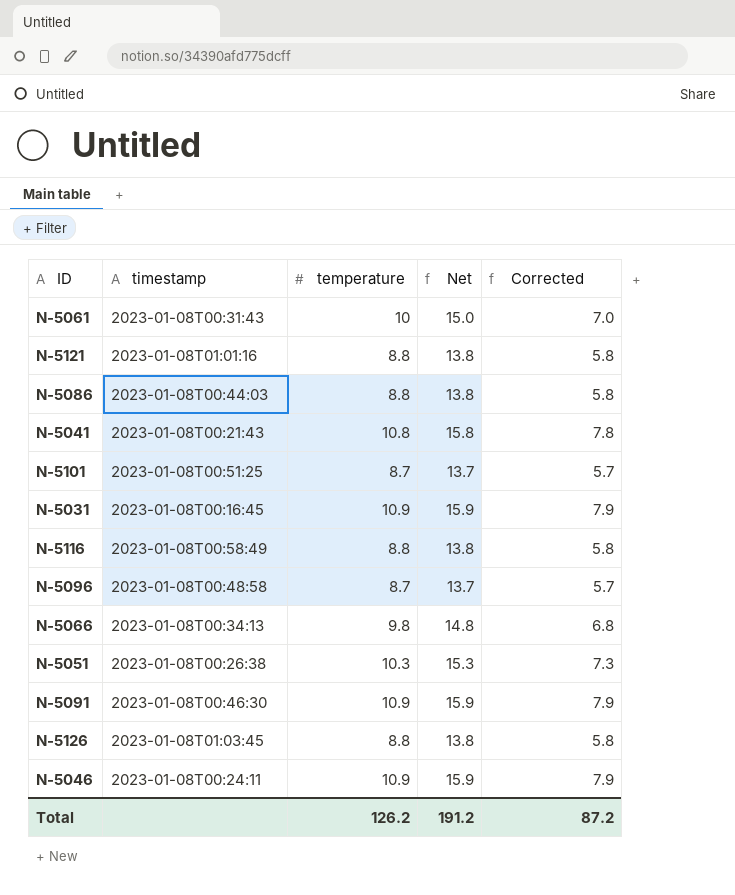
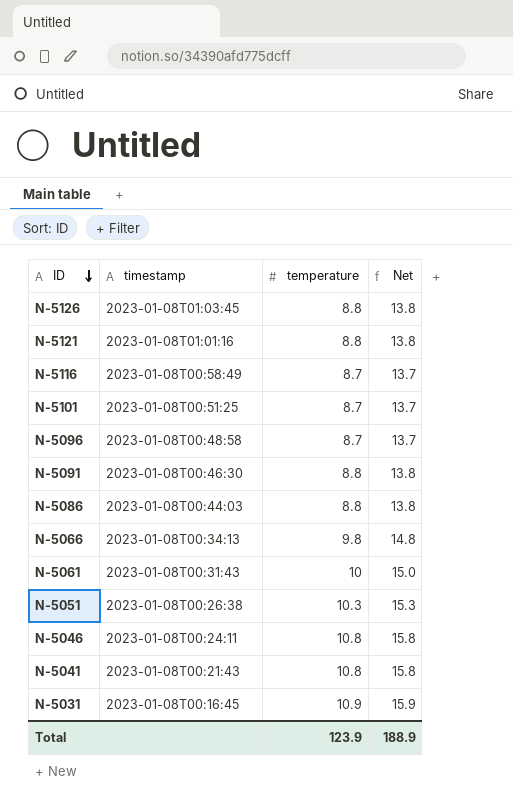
row order: none -> ID descending
column Corrected | formula: [temperature] - 3 -> none
N-5116 | temperature: 8.8 -> 8.7
N-5116 | Net: 13.8 -> 13.7
N-5091 | temperature: 10.9 -> 8.8
N-5091 | Net: 15.9 -> 13.8
N-5046 | temperature: 10.9 -> 10.8
N-5046 | Net: 15.9 -> 15.8
Total | temperature: 126.2 -> 123.9
Total | Net: 191.2 -> 188.9

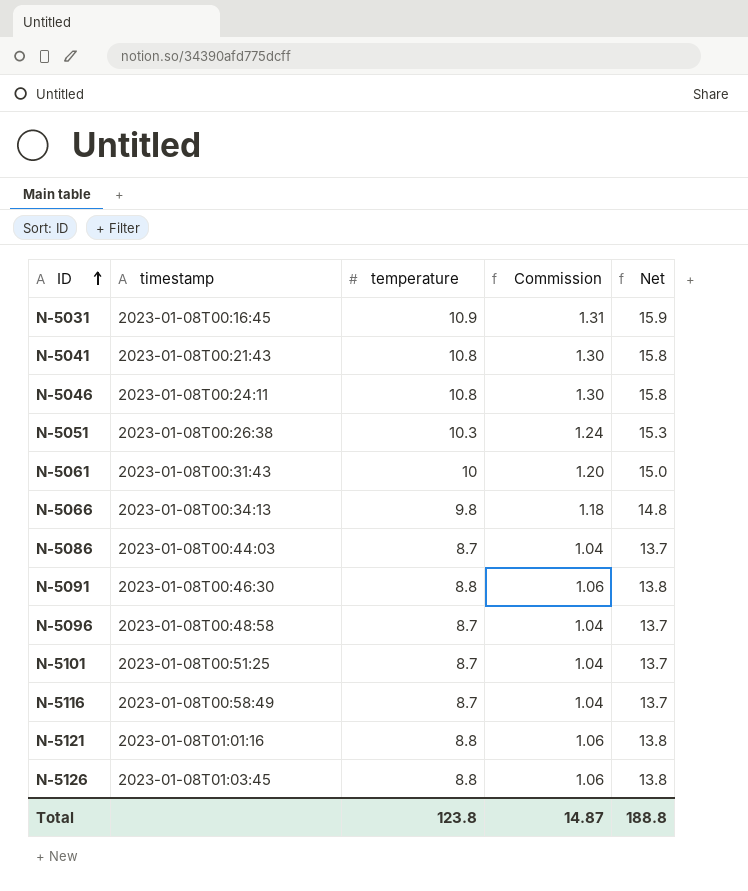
row order: ID descending -> ID ascending
column Commission | formula: none -> [temperature] * 0.12
N-5086 | temperature: 8.8 -> 8.7
N-5086 | Net: 13.8 -> 13.7
Total | temperature: 123.9 -> 123.8
Total | Net: 188.9 -> 188.8

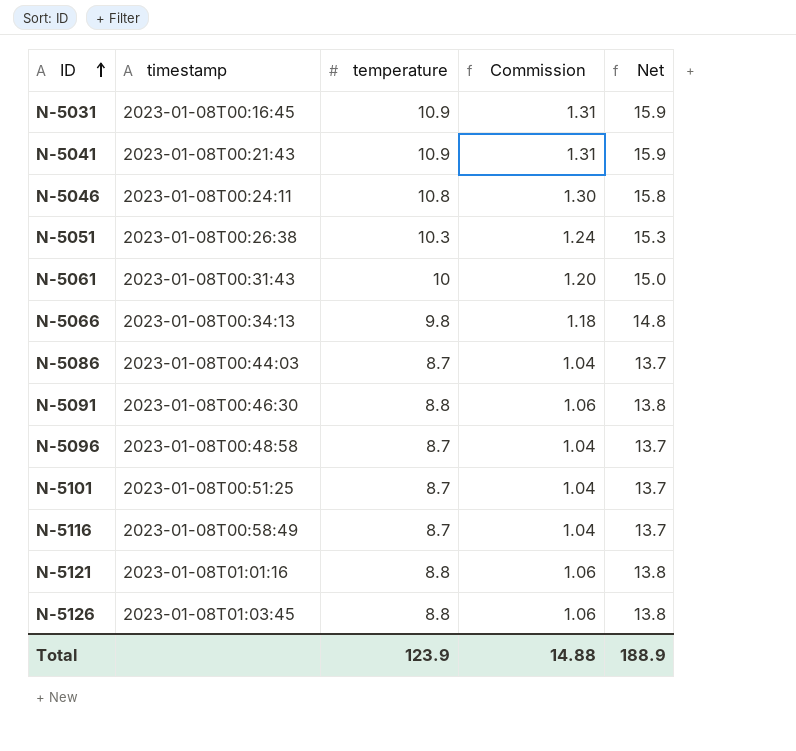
N-5041 | temperature: 10.8 -> 10.9
N-5041 | Commission: 1.30 -> 1.31
N-5041 | Net: 15.8 -> 15.9
Total | temperature: 123.8 -> 123.9
Total | Commission: 14.87 -> 14.88
Total | Net: 188.8 -> 188.9

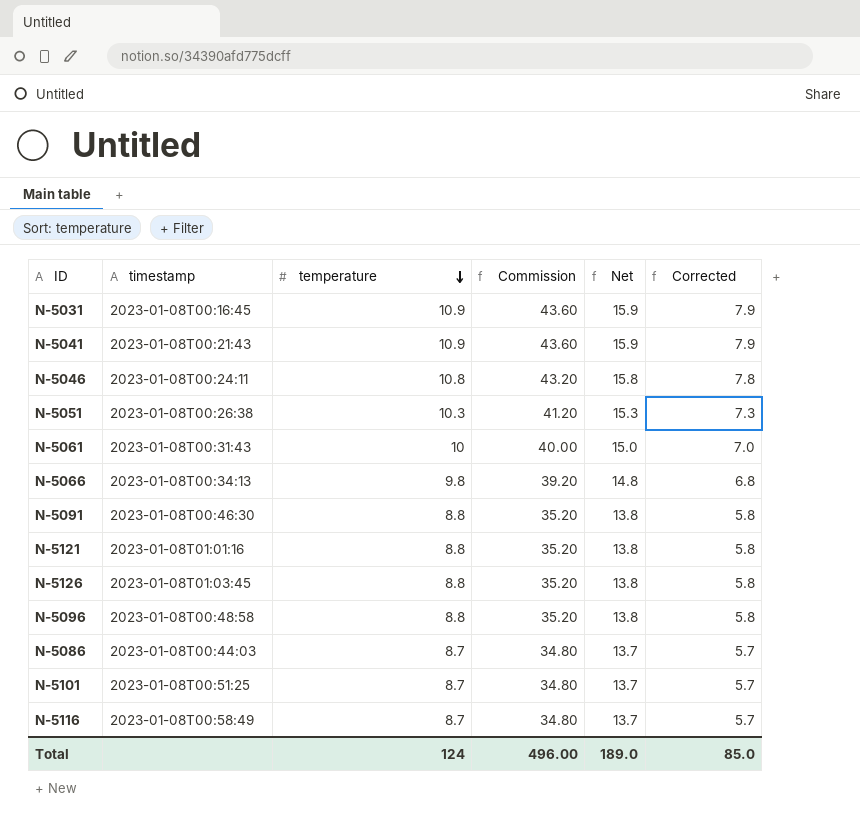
row order: ID ascending -> temperature descending
column Commission | formula: [temperature] * 0.12 -> [temperature] * 4
column Corrected | formula: none -> [temperature] - 3
N-5096 | temperature: 8.7 -> 8.8
N-5096 | Net: 13.7 -> 13.8
Total | temperature: 123.9 -> 124
Total | Commission: 14.88 -> 496.00
Total | Net: 188.9 -> 189.0

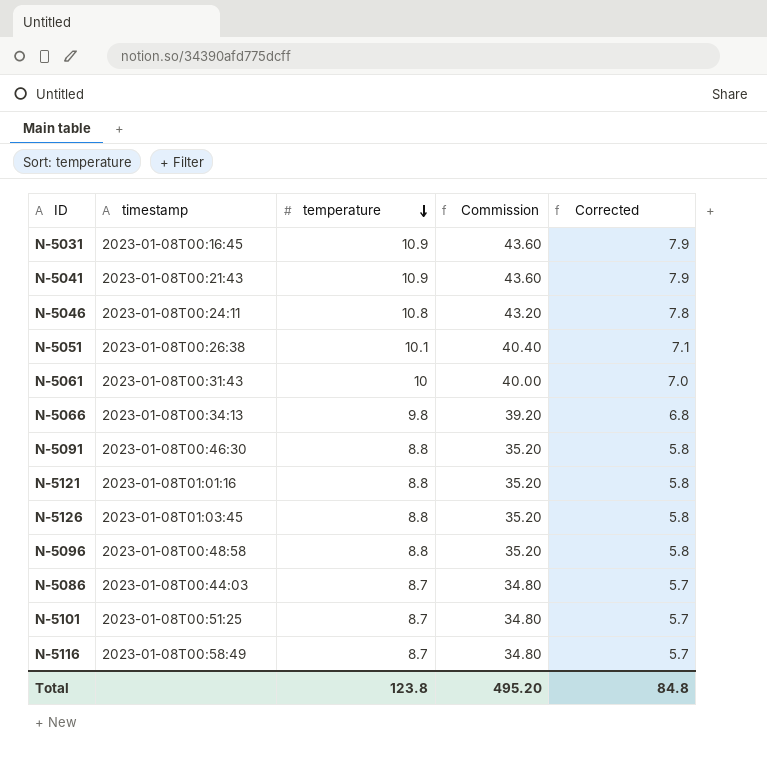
column Net | formula: [temperature] + 5 -> none
N-5051 | temperature: 10.3 -> 10.1
N-5051 | Commission: 41.20 -> 40.40
N-5051 | Corrected: 7.3 -> 7.1
Total | temperature: 124 -> 123.8
Total | Commission: 496.00 -> 495.20
Total | Corrected: 85.0 -> 84.8

